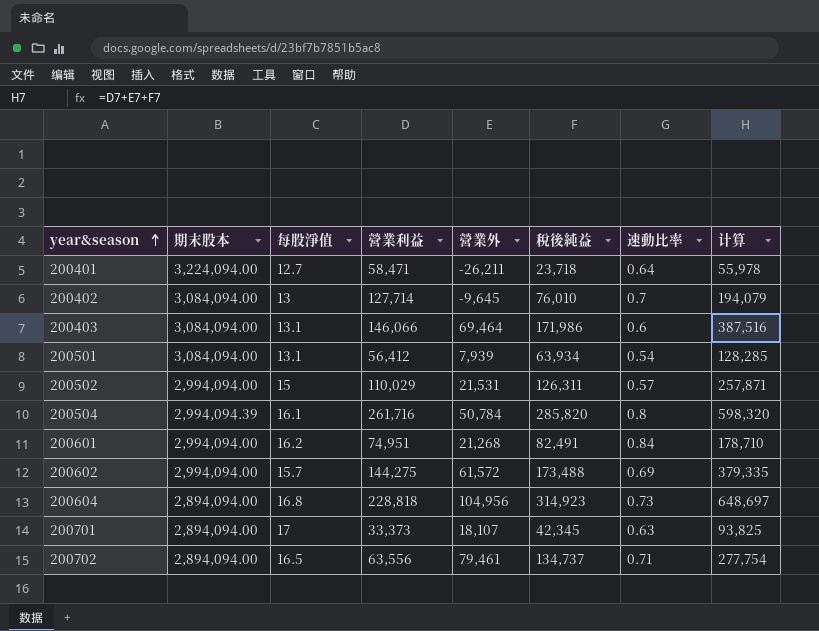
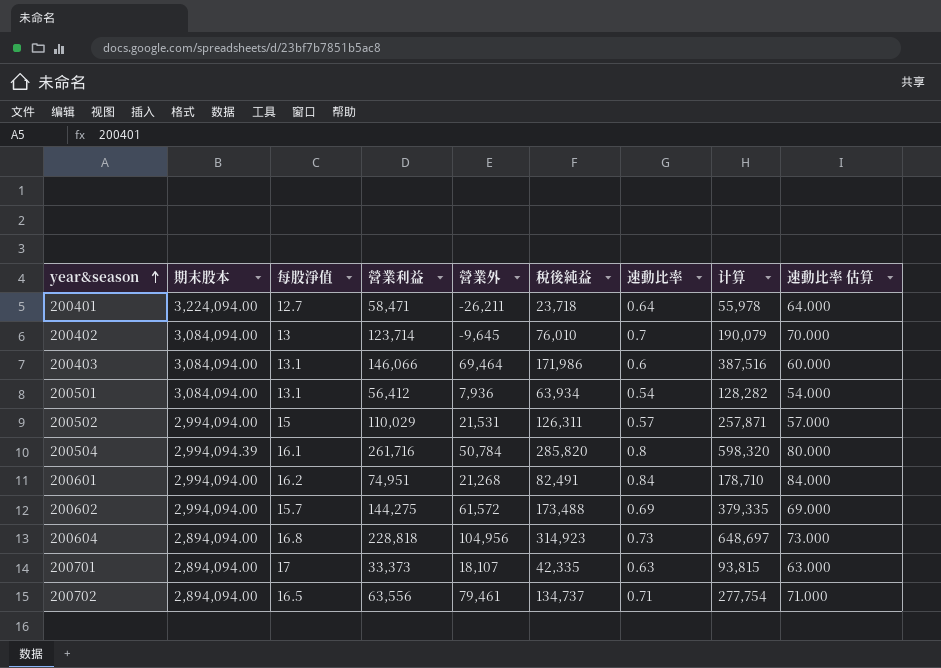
column 速動比率 估算 | formula: none -> [速動比率] * 100
200402 | 營業利益: 127,714 -> 123,714
200402 | 计算: 194,079 -> 190,079
200501 | 營業外: 7,939 -> 7,936
200501 | 计算: 128,285 -> 128,282
200701 | 稅後純益: 42,345 -> 42,335
200701 | 计算: 93,825 -> 93,815

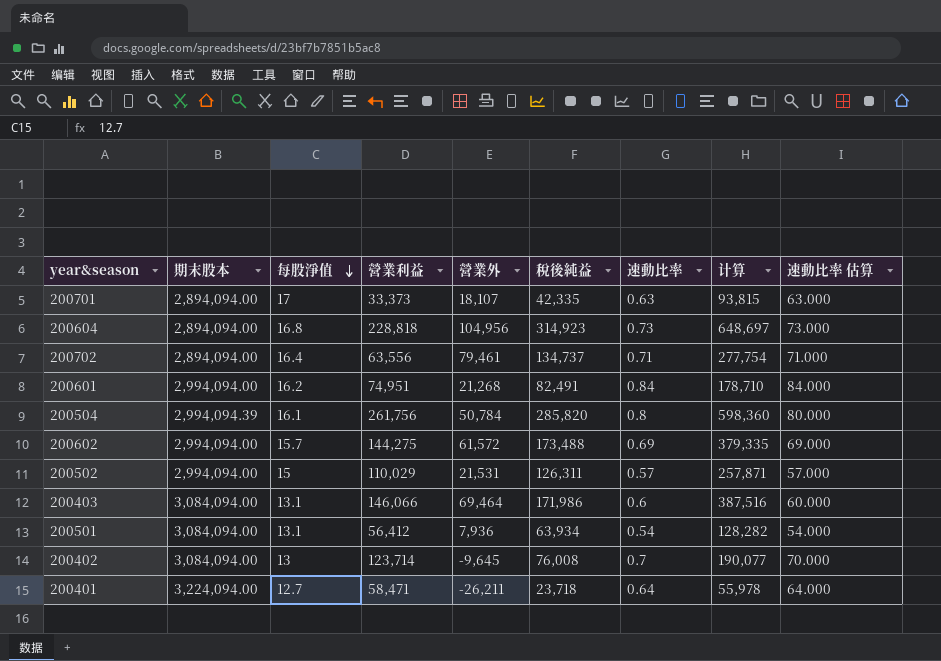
row order: year&season ascending -> 每股淨值 descending
200702 | 每股淨值: 16.5 -> 16.4
200504 | 營業利益: 261,716 -> 261,756
200504 | 计算: 598,320 -> 598,360
200402 | 稅後純益: 76,010 -> 76,008
200402 | 计算: 190,079 -> 190,077

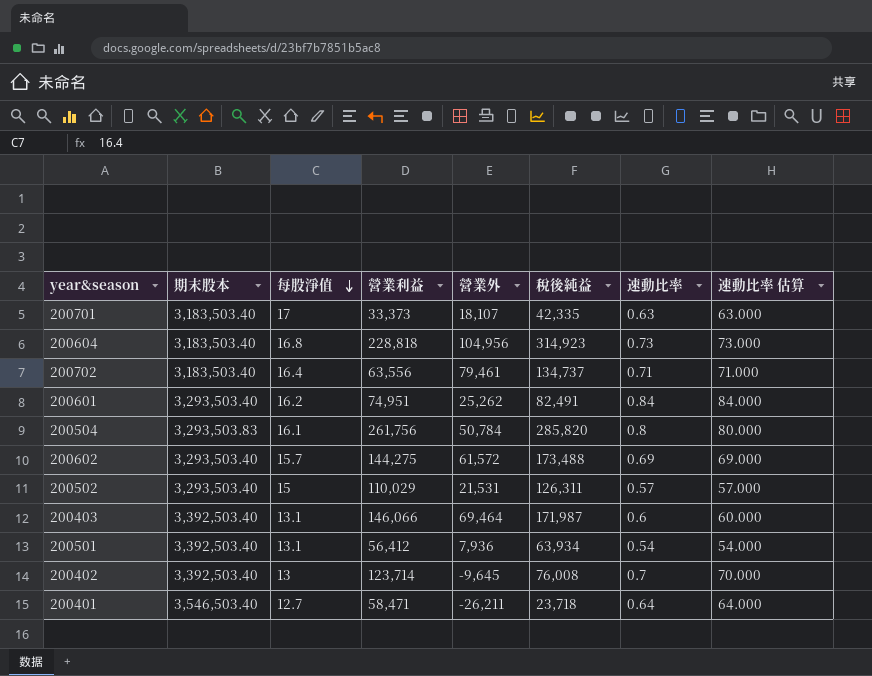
column 计算 | formula: [營業利益] + [營業外] + [稅後純益] -> none
200701 | 期末股本: 2,894,094.00 -> 3,183,503.40
200604 | 期末股本: 2,894,094.00 -> 3,183,503.40
200702 | 期末股本: 2,894,094.00 -> 3,183,503.40
200601 | 期末股本: 2,994,094.00 -> 3,293,503.40
200601 | 營業外: 21,268 -> 25,262
200504 | 期末股本: 2,994,094.39 -> 3,293,503.83
200602 | 期末股本: 2,994,094.00 -> 3,293,503.40
200502 | 期末股本: 2,994,094.00 -> 3,293,503.40
200403 | 期末股本: 3,084,094.00 -> 3,392,503.40
200403 | 稅後純益: 171,986 -> 171,987
200501 | 期末股本: 3,084,094.00 -> 3,392,503.40
200402 | 期末股本: 3,084,094.00 -> 3,392,503.40
200401 | 期末股本: 3,224,094.00 -> 3,546,503.40

